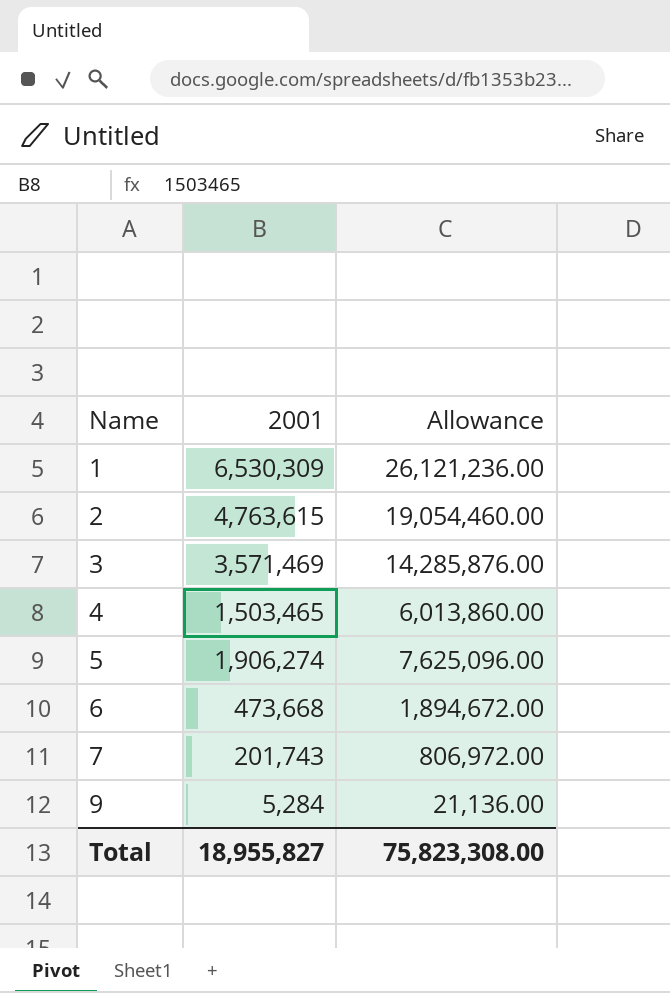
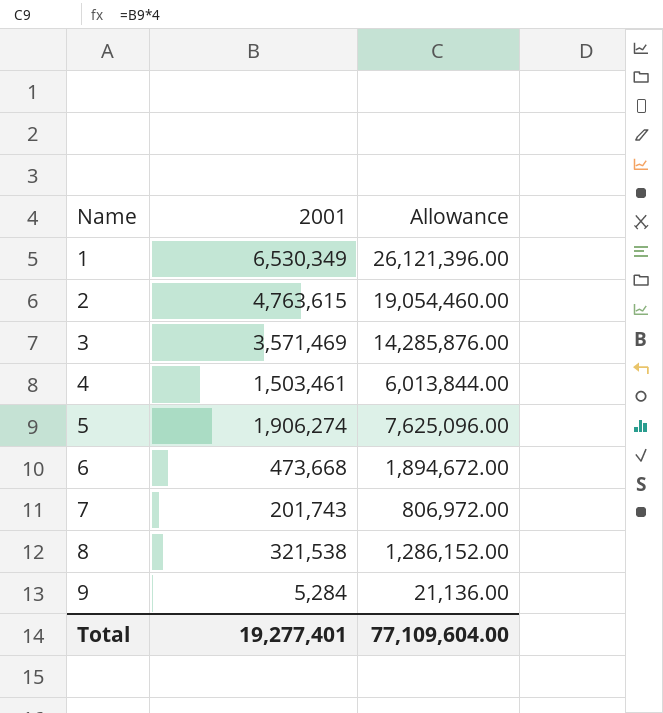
1 | 2001: 6,530,309 -> 6,530,349
1 | Allowance: 26,121,236.00 -> 26,121,396.00
4 | 2001: 1,503,465 -> 1,503,461
4 | Allowance: 6,013,860.00 -> 6,013,844.00
row 8: none -> 321,538 | 1,286,152.00
Total | 2001: 18,955,827 -> 19,277,401
Total | Allowance: 75,823,308.00 -> 77,109,604.00

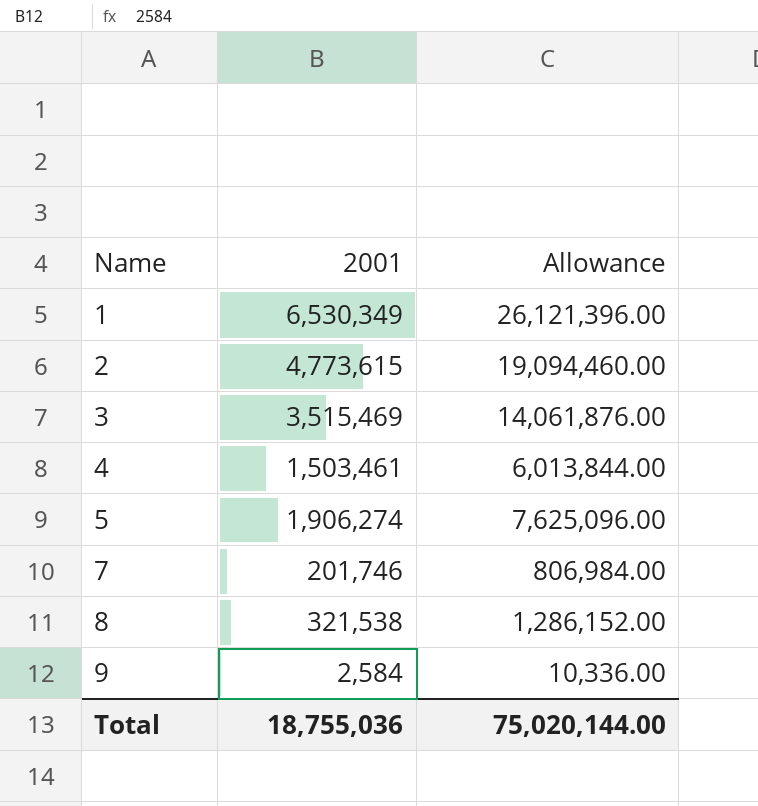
row 6: 473,668 | 1,894,672.00 -> none
2 | 2001: 4,763,615 -> 4,773,615
2 | Allowance: 19,054,460.00 -> 19,094,460.00
3 | 2001: 3,571,469 -> 3,515,469
3 | Allowance: 14,285,876.00 -> 14,061,876.00
7 | 2001: 201,743 -> 201,746
7 | Allowance: 806,972.00 -> 806,984.00
9 | 2001: 5,284 -> 2,584
9 | Allowance: 21,136.00 -> 10,336.00
Total | 2001: 19,277,401 -> 18,755,036
Total | Allowance: 77,109,604.00 -> 75,020,144.00

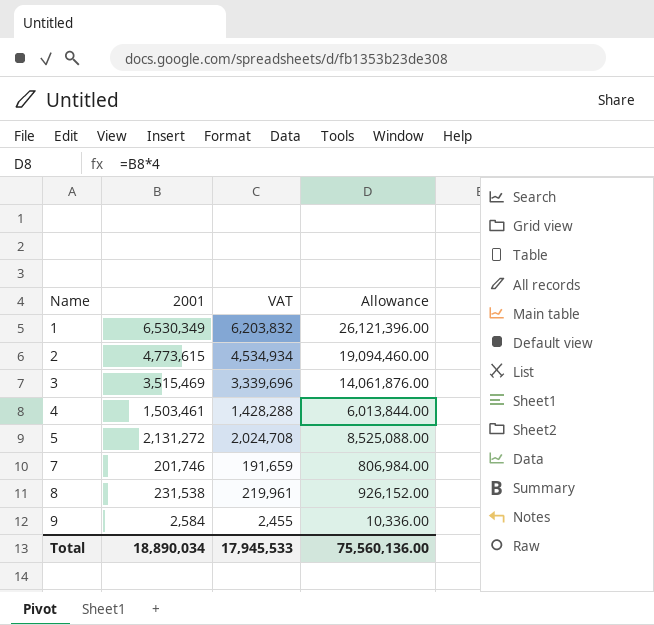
column VAT | formula: none -> [2001] * 0.95
5 | 2001: 1,906,274 -> 2,131,272
5 | Allowance: 7,625,096.00 -> 8,525,088.00
8 | 2001: 321,538 -> 231,538
8 | Allowance: 1,286,152.00 -> 926,152.00
Total | 2001: 18,755,036 -> 18,890,034
Total | Allowance: 75,020,144.00 -> 75,560,136.00

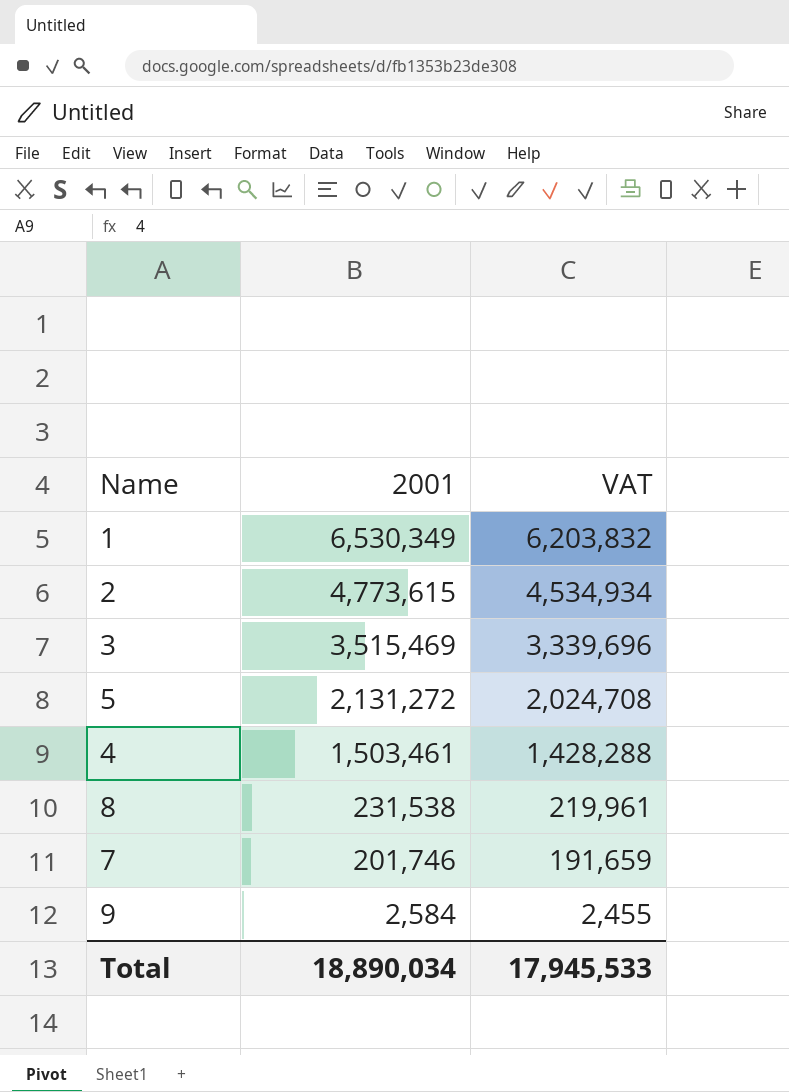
row order: Name ascending -> 2001 descending
column Allowance | formula: [2001] * 4 -> none

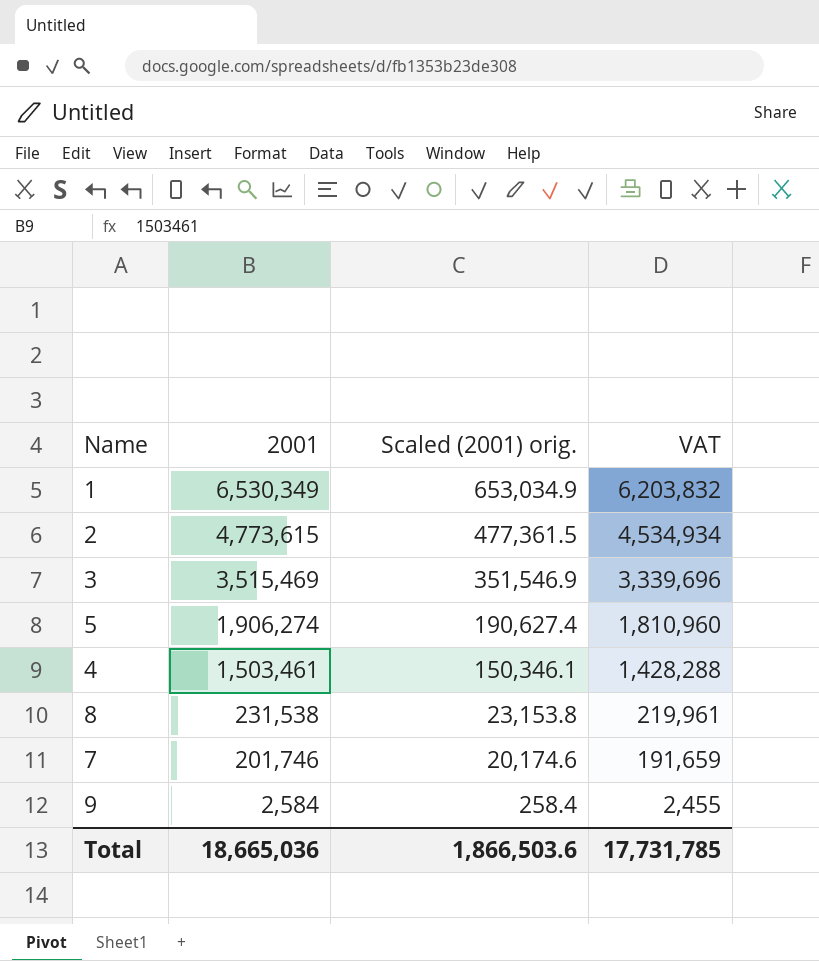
column Scaled (2001) orig. | formula: none -> [2001] * 0.1
5 | 2001: 2,131,272 -> 1,906,274
5 | VAT: 2,024,708 -> 1,810,960
Total | 2001: 18,890,034 -> 18,665,036
Total | VAT: 17,945,533 -> 17,731,785

